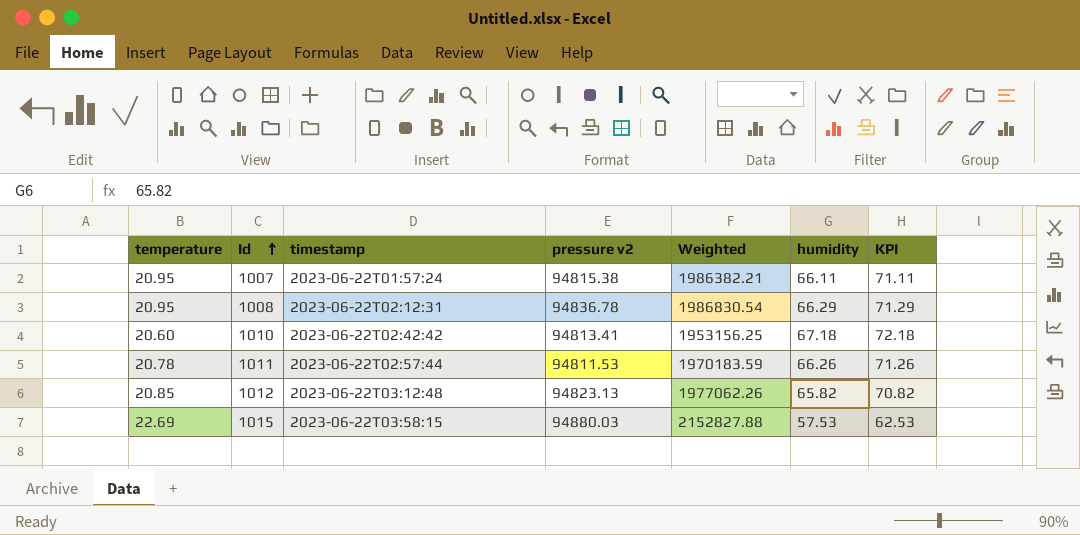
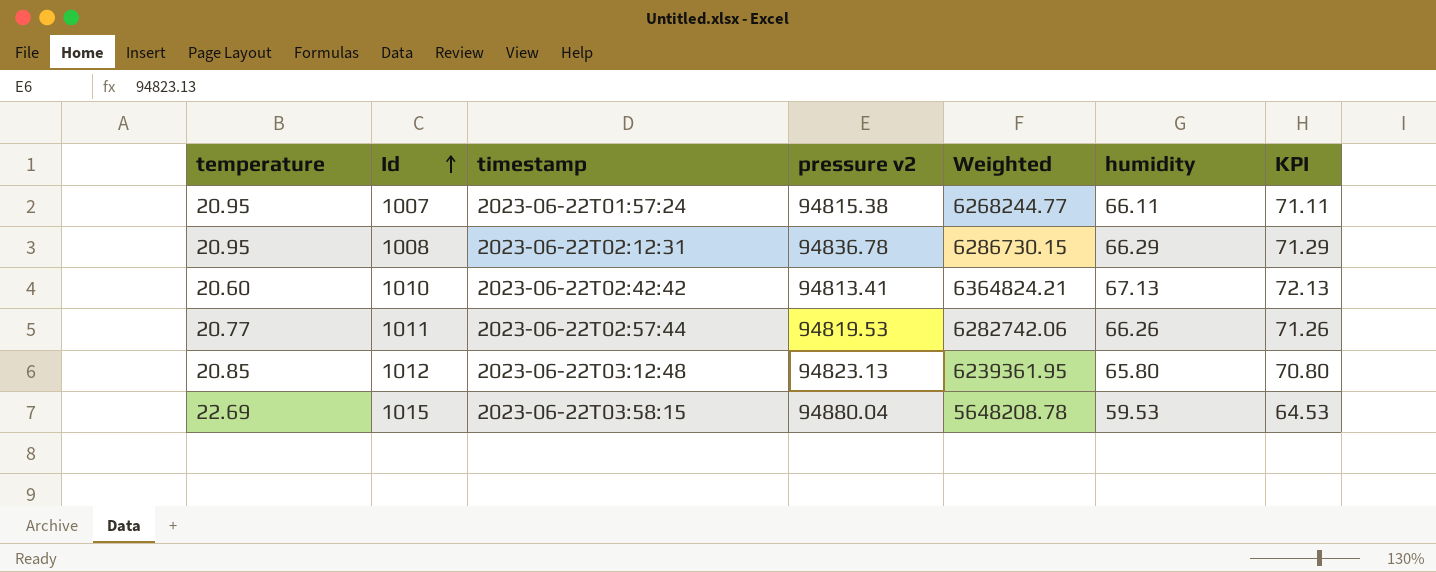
column Weighted | formula: [temperature] * [pressure v2] -> [pressure v2] * [humidity]
1010 | humidity: 67.18 -> 67.13
1010 | KPI: 72.18 -> 72.13
1011 | temperature: 20.78 -> 20.77
1011 | pressure v2: 94811.53 -> 94819.53
1012 | humidity: 65.82 -> 65.80
1012 | KPI: 70.82 -> 70.80
1015 | pressure v2: 94880.03 -> 94880.04
1015 | humidity: 57.53 -> 59.53
1015 | KPI: 62.53 -> 64.53

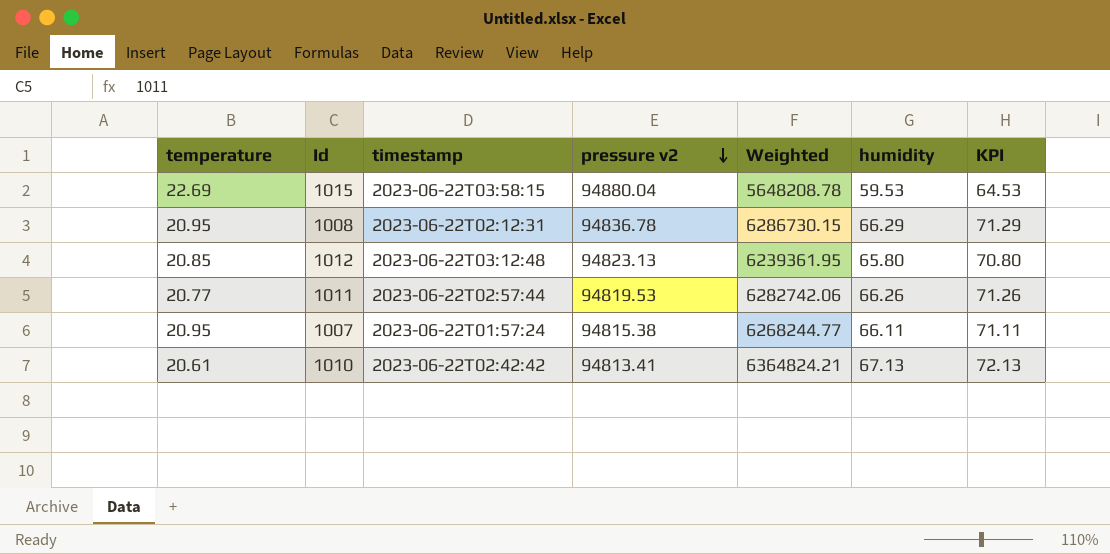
row order: Id ascending -> pressure v2 descending
1010 | temperature: 20.60 -> 20.61

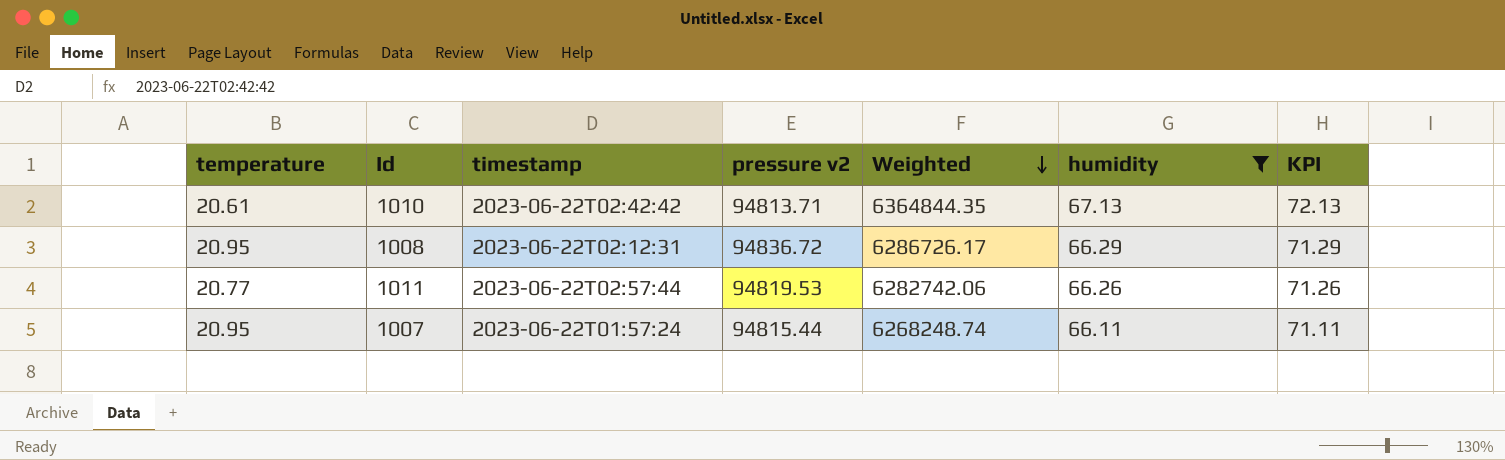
filter: none -> humidity >= 66.11
row order: pressure v2 descending -> Weighted descending
1010 | pressure v2: 94813.41 -> 94813.71
1010 | Weighted: 6364824.21 -> 6364844.35
1008 | pressure v2: 94836.78 -> 94836.72
1008 | Weighted: 6286730.15 -> 6286726.17
1007 | pressure v2: 94815.38 -> 94815.44
1007 | Weighted: 6268244.77 -> 6268248.74

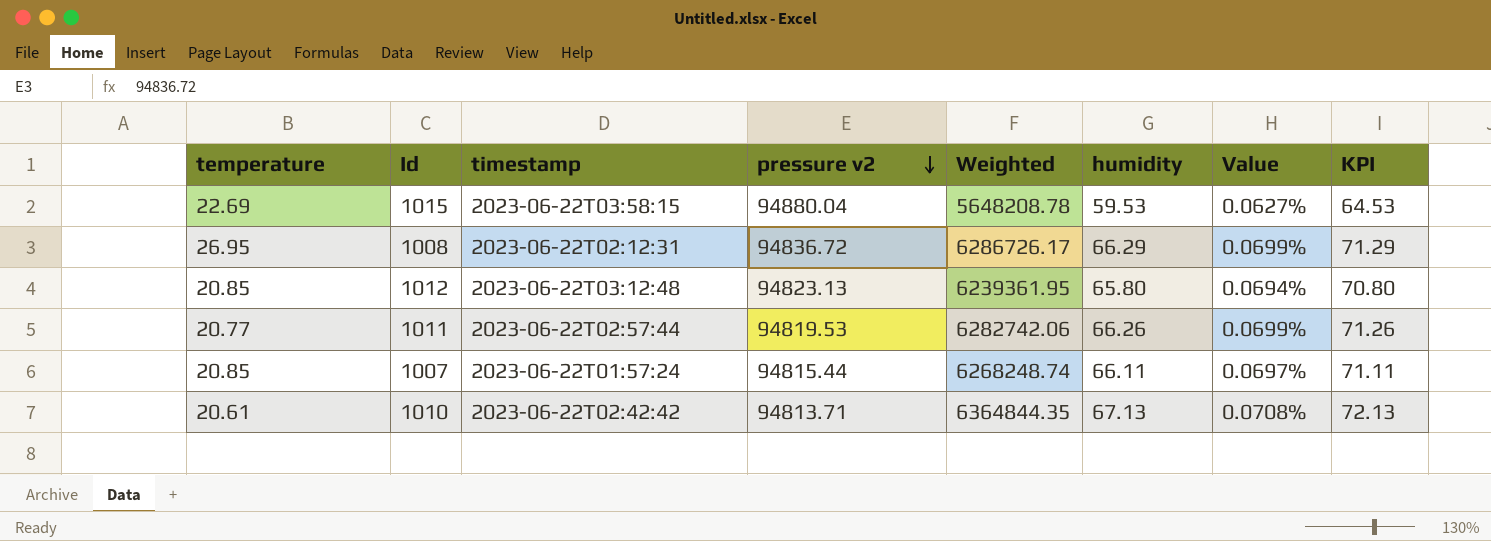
filter: humidity >= 66.11 -> none
row order: Weighted descending -> pressure v2 descending
column Value | formula: none -> [humidity] / [pressure v2]
1008 | temperature: 20.95 -> 26.95
1007 | temperature: 20.95 -> 20.85

